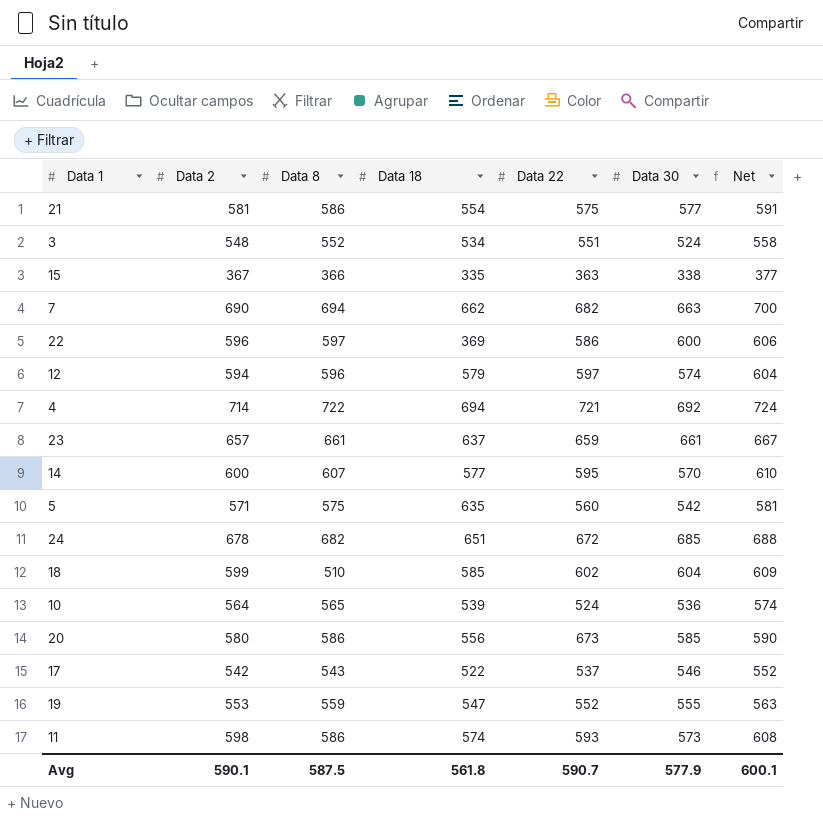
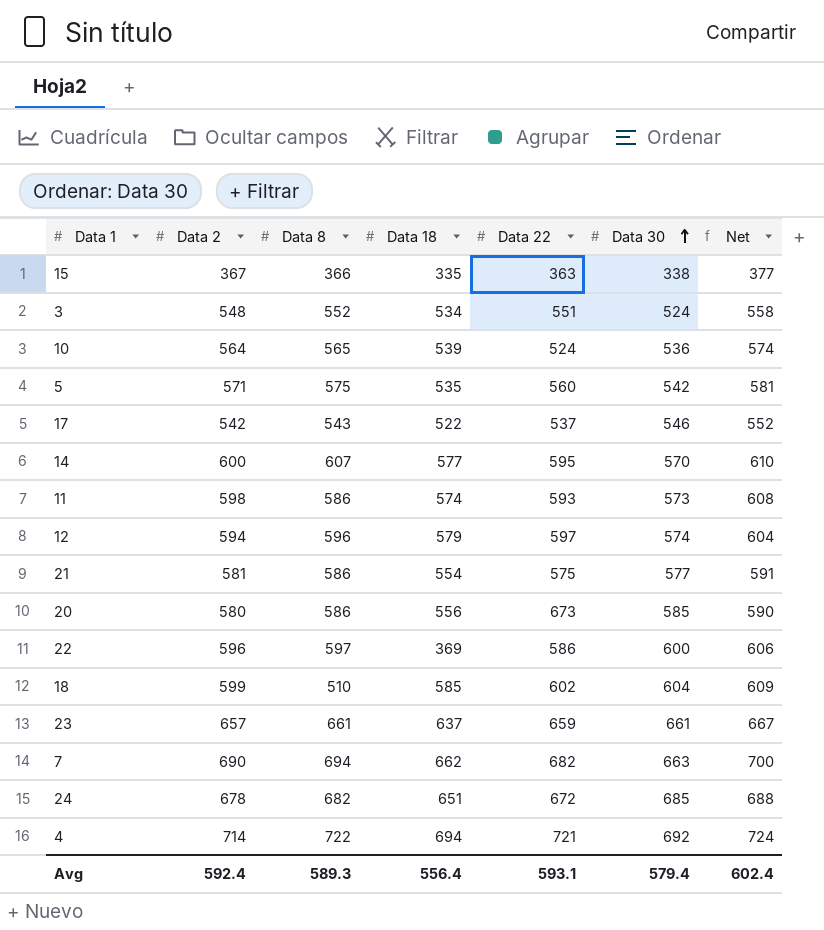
row order: none -> Data 30 ascending
row 19: 553 | 559 | 547 | 552 | 555 | 563 -> none
5 | Data 18: 635 -> 535
Avg | Data 2: 590.1 -> 592.4
Avg | Data 8: 587.5 -> 589.3
Avg | Data 18: 561.8 -> 556.4
Avg | Data 22: 590.7 -> 593.1
Avg | Data 30: 577.9 -> 579.4
Avg | Net: 600.1 -> 602.4

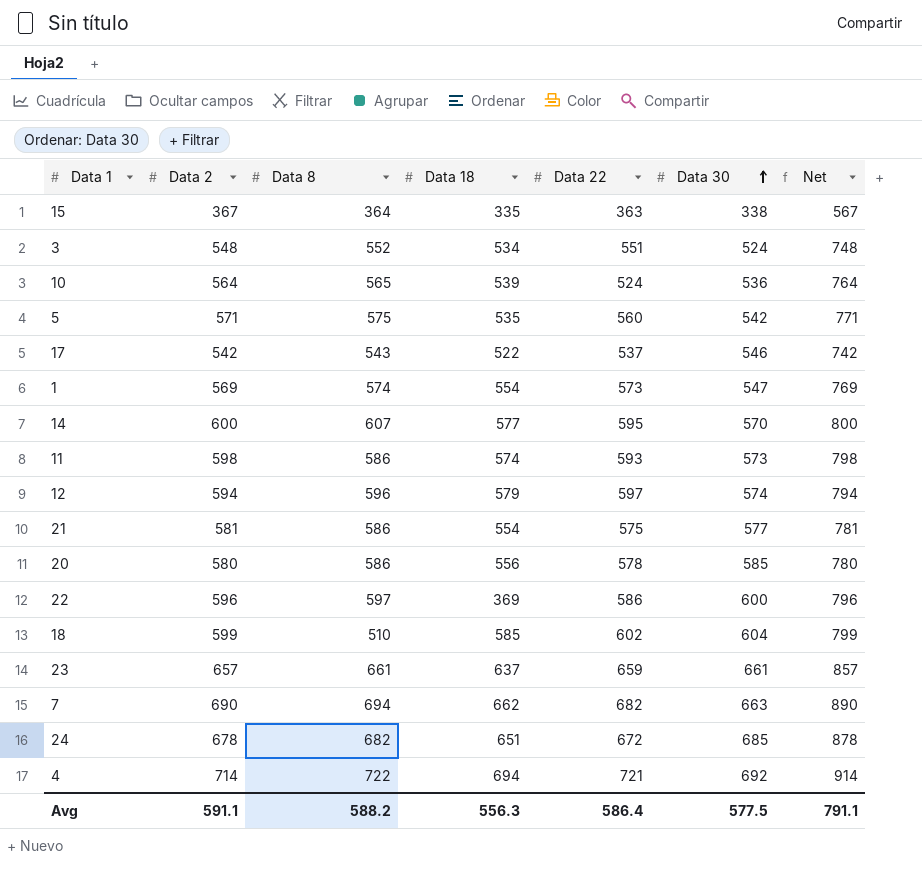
column Net | formula: [Data 2] + 10 -> [Data 2] + 200
15 | Data 8: 366 -> 364
row 1: none -> 569 | 574 | 554 | 573 | 547 | 769
20 | Data 22: 673 -> 578
Avg | Data 2: 592.4 -> 591.1
Avg | Data 8: 589.3 -> 588.2
Avg | Data 18: 556.4 -> 556.3
Avg | Data 22: 593.1 -> 586.4
Avg | Data 30: 579.4 -> 577.5
Avg | Net: 602.4 -> 791.1

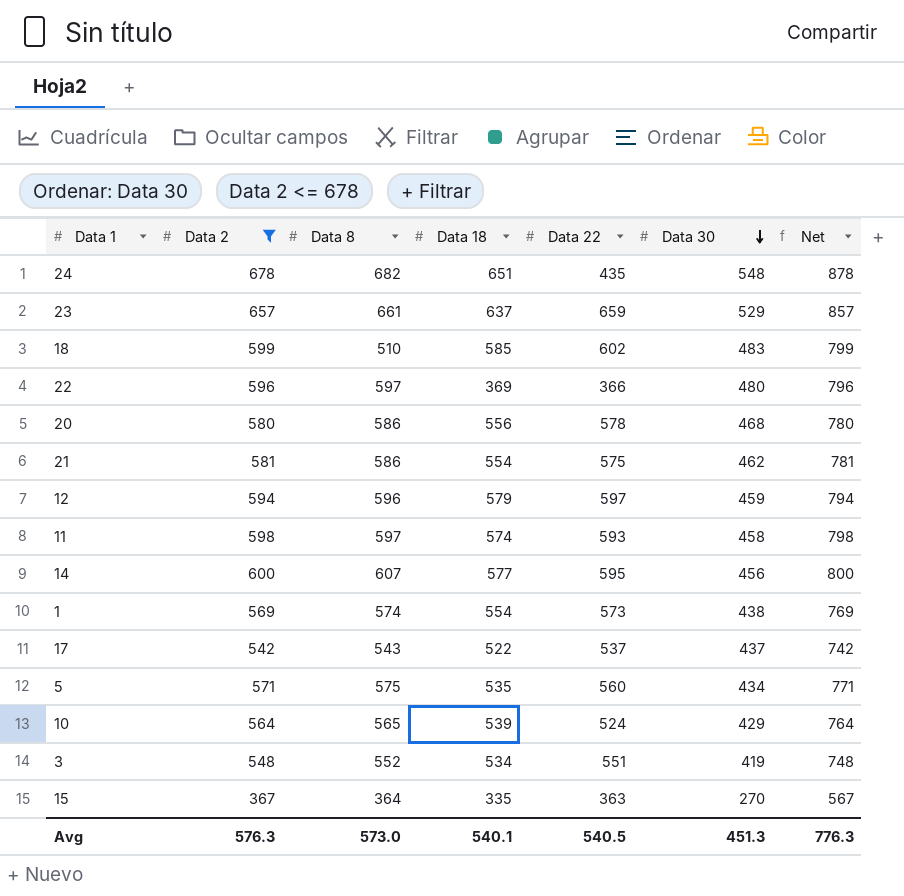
filter: none -> Data 2 <= 678
row order: Data 30 ascending -> Data 30 descending
24 | Data 22: 672 -> 435
24 | Data 30: 685 -> 548
23 | Data 30: 661 -> 529
18 | Data 30: 604 -> 483
22 | Data 22: 586 -> 366
22 | Data 30: 600 -> 480
20 | Data 30: 585 -> 468
21 | Data 30: 577 -> 462
12 | Data 30: 574 -> 459
11 | Data 8: 586 -> 597
11 | Data 30: 573 -> 458
14 | Data 30: 570 -> 456
1 | Data 30: 547 -> 438
17 | Data 30: 546 -> 437
5 | Data 30: 542 -> 434
10 | Data 30: 536 -> 429
3 | Data 30: 524 -> 419
15 | Data 30: 338 -> 270
Avg | Data 2: 591.1 -> 576.3
Avg | Data 8: 588.2 -> 573.0
Avg | Data 18: 556.3 -> 540.1
Avg | Data 22: 586.4 -> 540.5
Avg | Data 30: 577.5 -> 451.3
Avg | Net: 791.1 -> 776.3

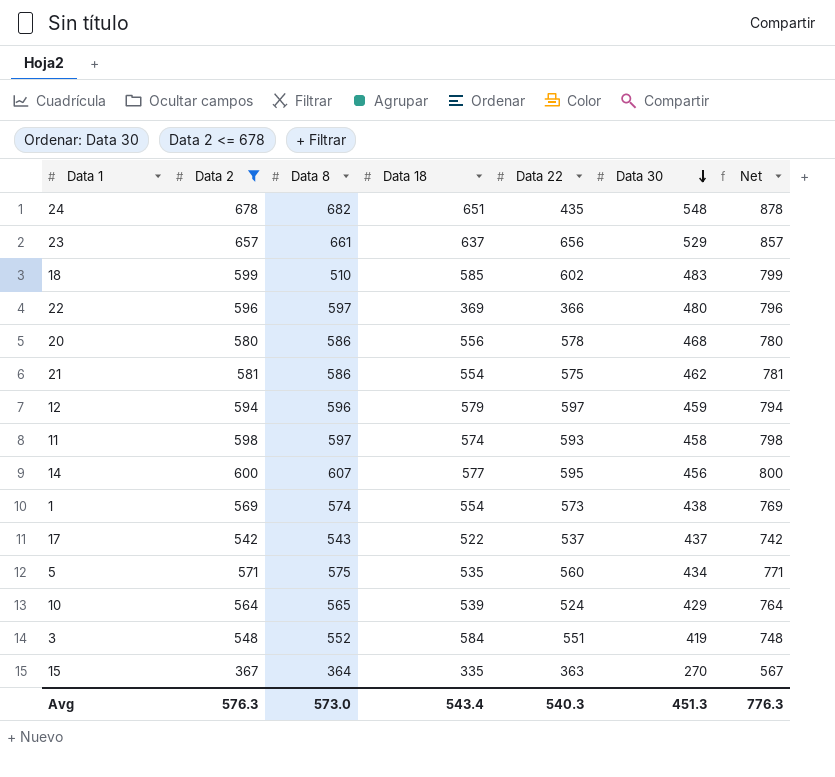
23 | Data 22: 659 -> 656
3 | Data 18: 534 -> 584
Avg | Data 18: 540.1 -> 543.4
Avg | Data 22: 540.5 -> 540.3

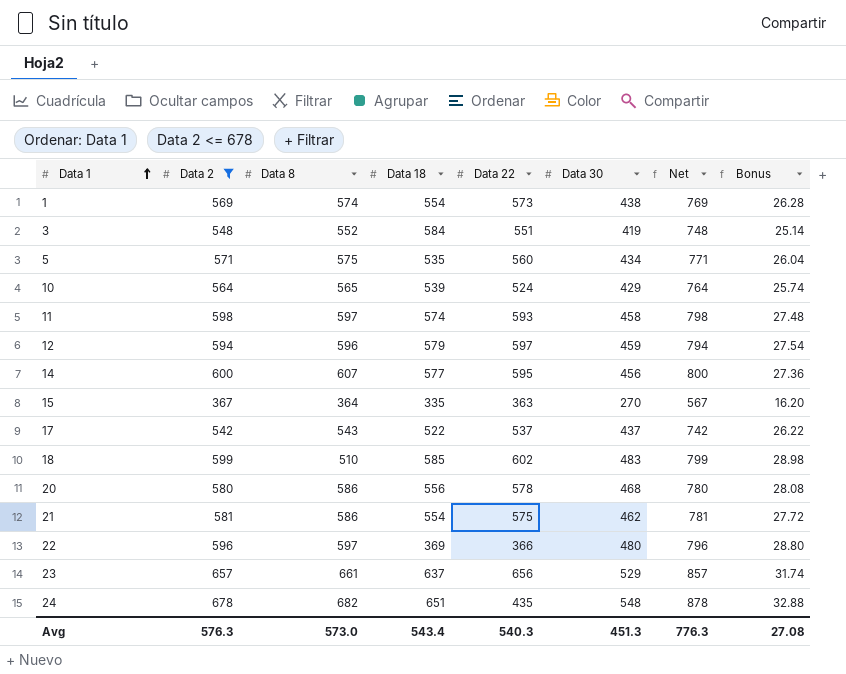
row order: Data 30 descending -> Data 1 ascending
column Bonus | formula: none -> [Data 30] * 0.06

